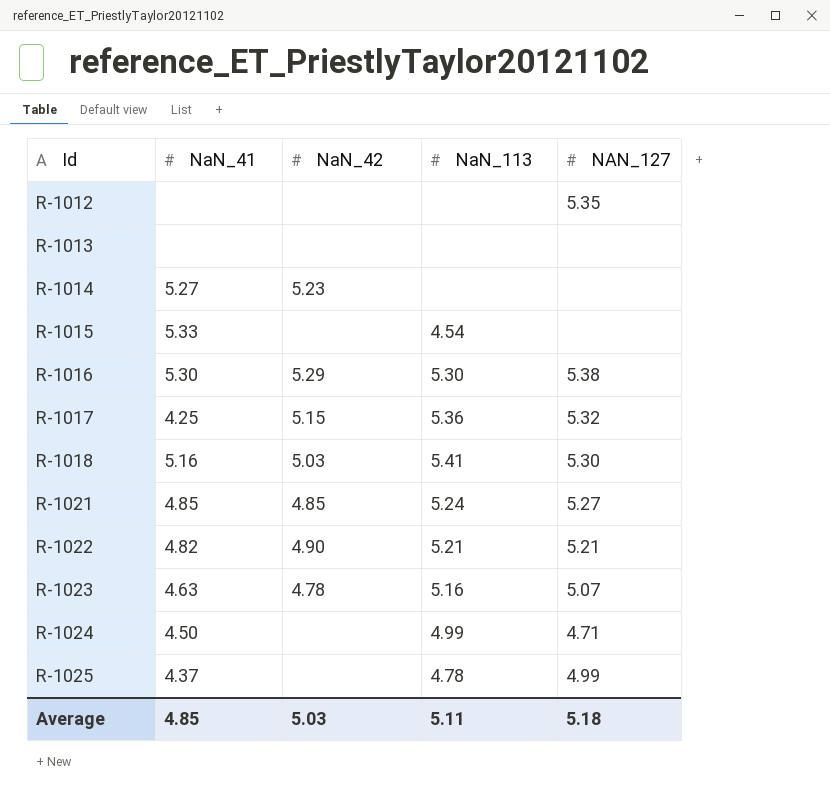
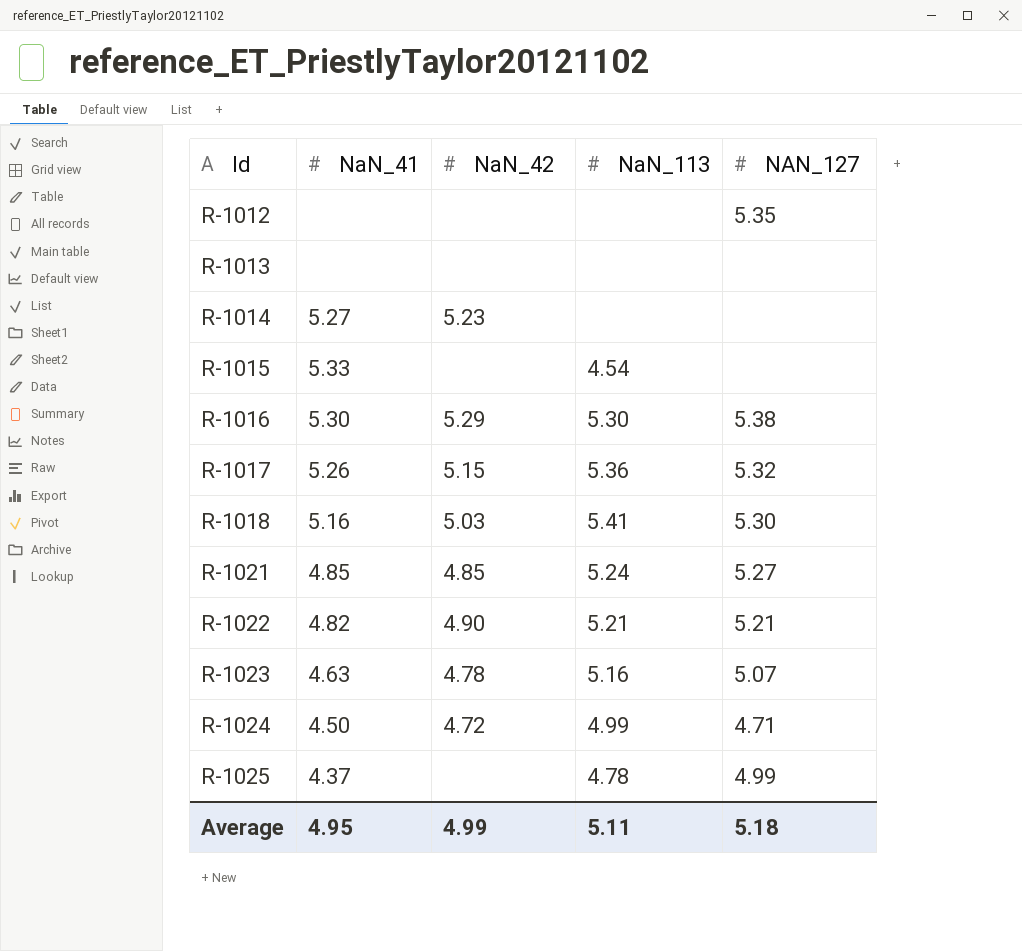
R-1017 | NaN_41: 4.25 -> 5.26
R-1024 | NaN_42: none -> 4.72
Average | NaN_41: 4.85 -> 4.95
Average | NaN_42: 5.03 -> 4.99

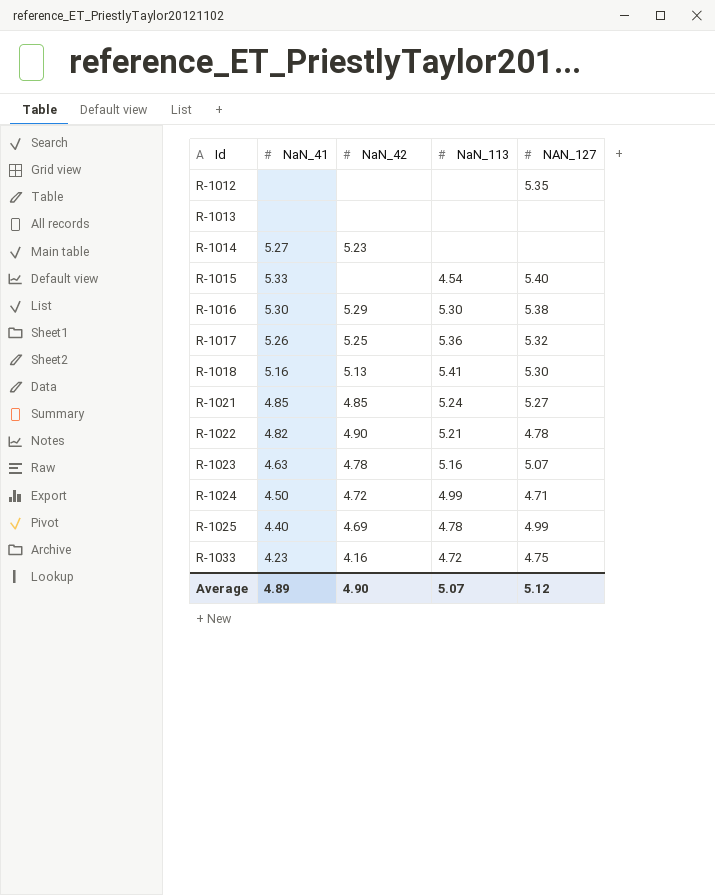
R-1015 | NAN_127: none -> 5.40
R-1017 | NaN_42: 5.15 -> 5.25
R-1018 | NaN_42: 5.03 -> 5.13
R-1022 | NAN_127: 5.21 -> 4.78
R-1025 | NaN_41: 4.37 -> 4.40
R-1025 | NaN_42: none -> 4.69
row R-1033: none -> 4.23 | 4.16 | 4.72 | 4.75
Average | NaN_41: 4.95 -> 4.89
Average | NaN_42: 4.99 -> 4.90
Average | NaN_113: 5.11 -> 5.07
Average | NAN_127: 5.18 -> 5.12

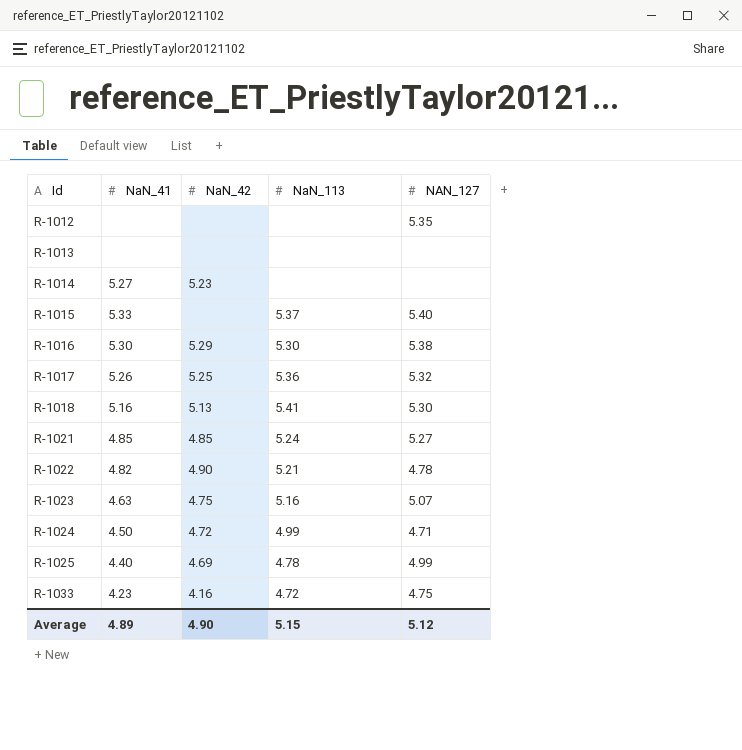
R-1015 | NaN_113: 4.54 -> 5.37
R-1023 | NaN_42: 4.78 -> 4.75
Average | NaN_113: 5.07 -> 5.15

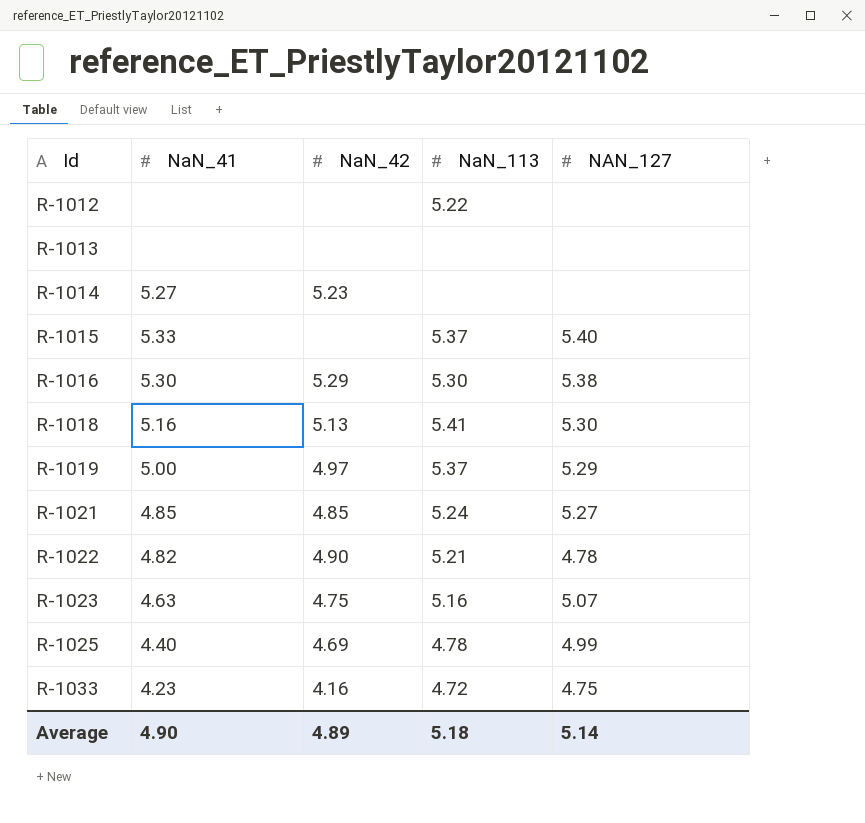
row R-1017: 5.26 | 5.25 | 5.36 | 5.32 -> none
row R-1024: 4.50 | 4.72 | 4.99 | 4.71 -> none
R-1012 | NaN_113: none -> 5.22
R-1012 | NAN_127: 5.35 -> none
row R-1019: none -> 5.00 | 4.97 | 5.37 | 5.29
Average | NaN_41: 4.89 -> 4.90
Average | NaN_42: 4.90 -> 4.89
Average | NaN_113: 5.15 -> 5.18
Average | NAN_127: 5.12 -> 5.14

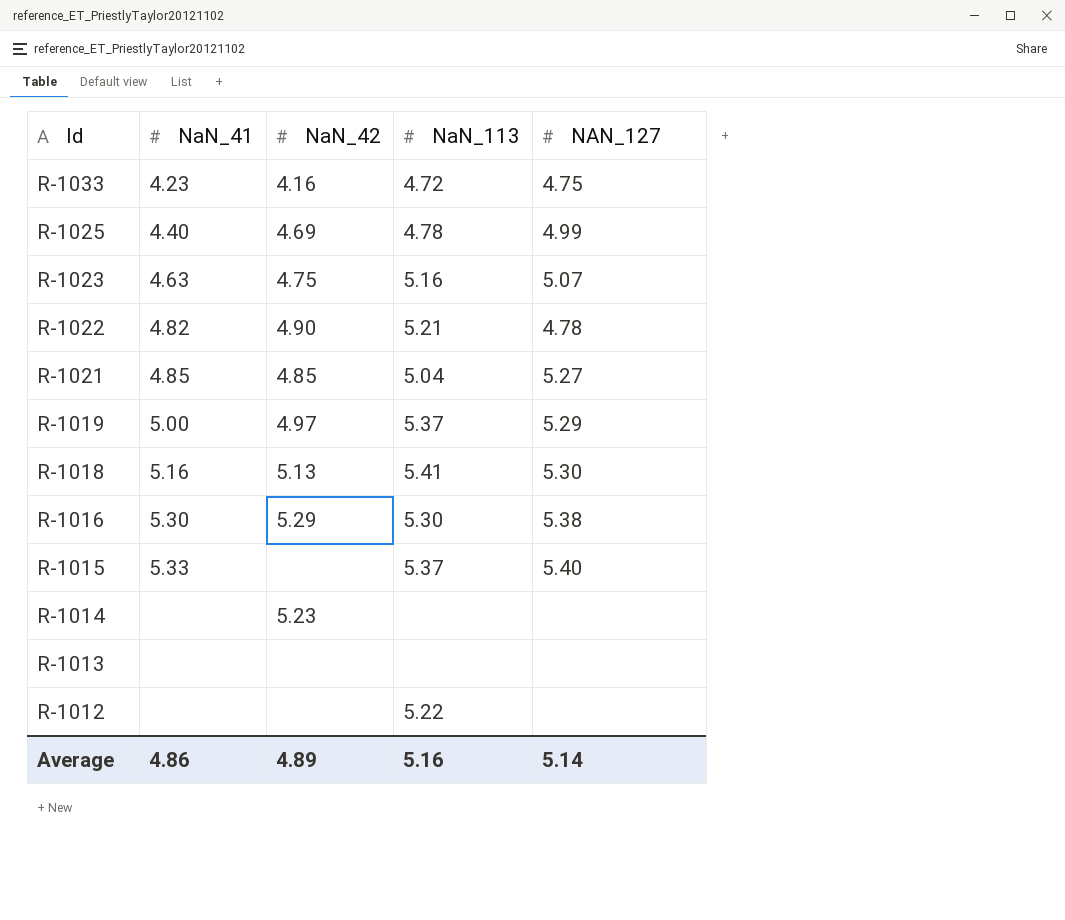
row order: Id ascending -> Id descending
R-1021 | NaN_113: 5.24 -> 5.04
R-1014 | NaN_41: 5.27 -> none
Average | NaN_41: 4.90 -> 4.86
Average | NaN_113: 5.18 -> 5.16

